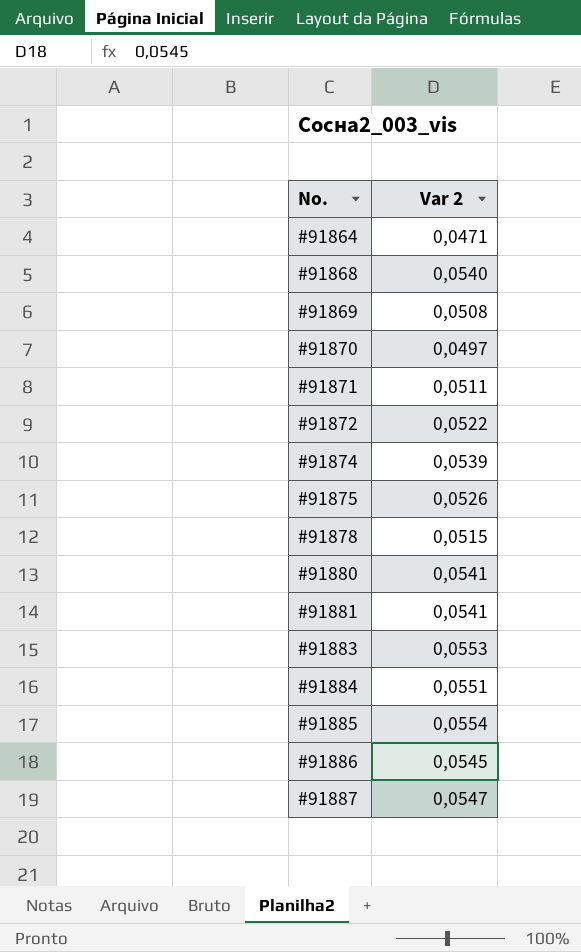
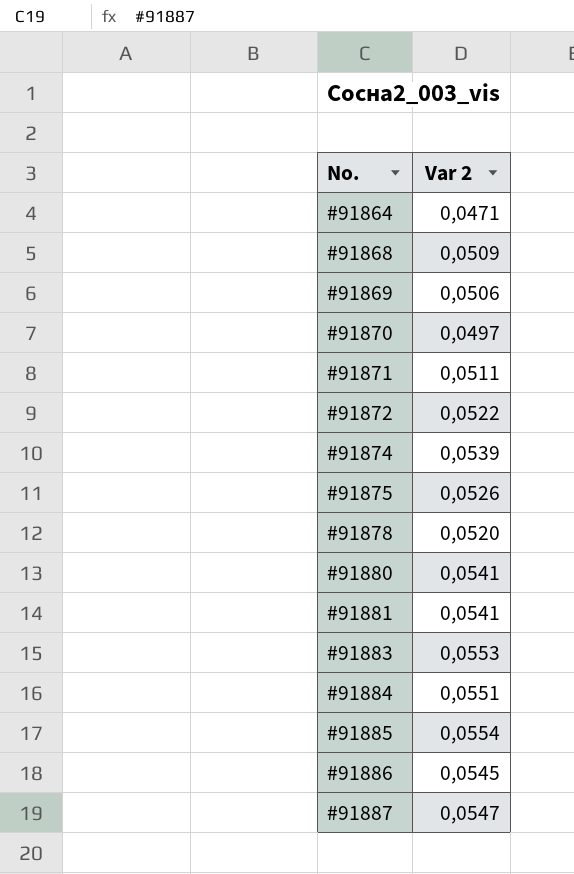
#91868 | Var 2: 0,0540 -> 0,0509
#91869 | Var 2: 0,0508 -> 0,0506
#91878 | Var 2: 0,0515 -> 0,0520

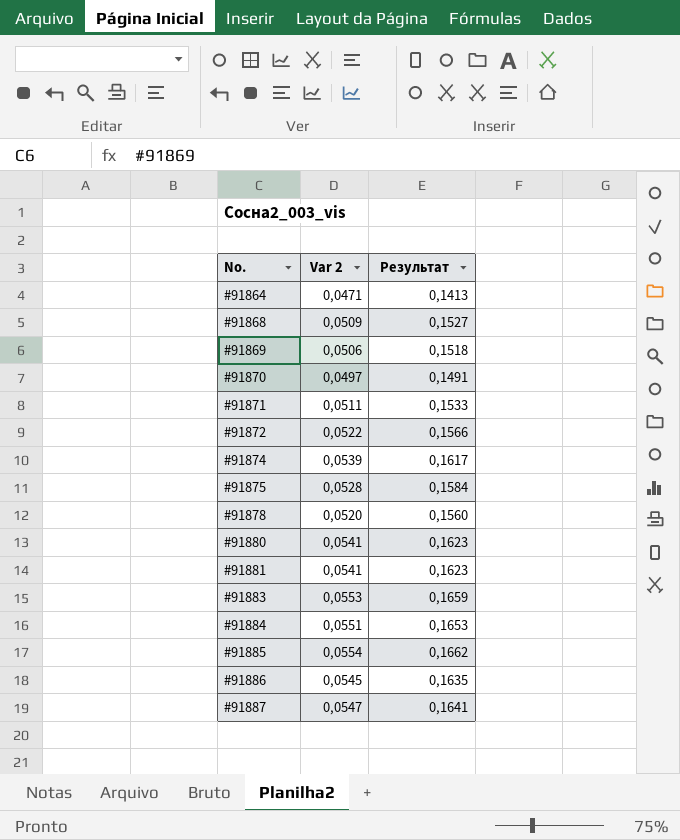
column Результат | formula: none -> [Var 2] * 3
#91875 | Var 2: 0,0526 -> 0,0528

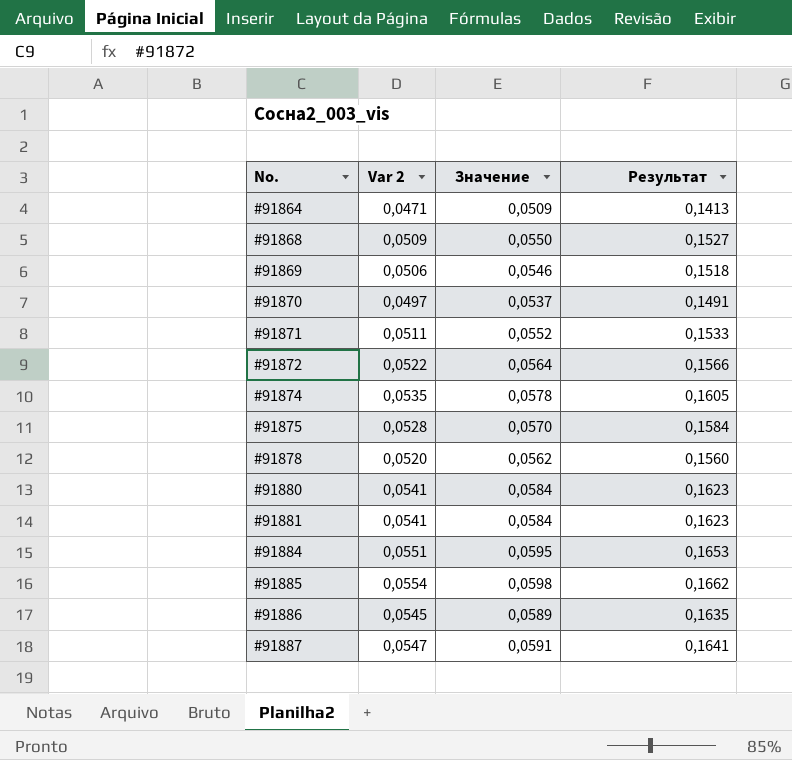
column Значение | formula: none -> [Var 2] * 1,08
row #91883: 0,0553 | 0,1659 -> none
#91874 | Var 2: 0,0539 -> 0,0535
#91874 | Результат: 0,1617 -> 0,1605

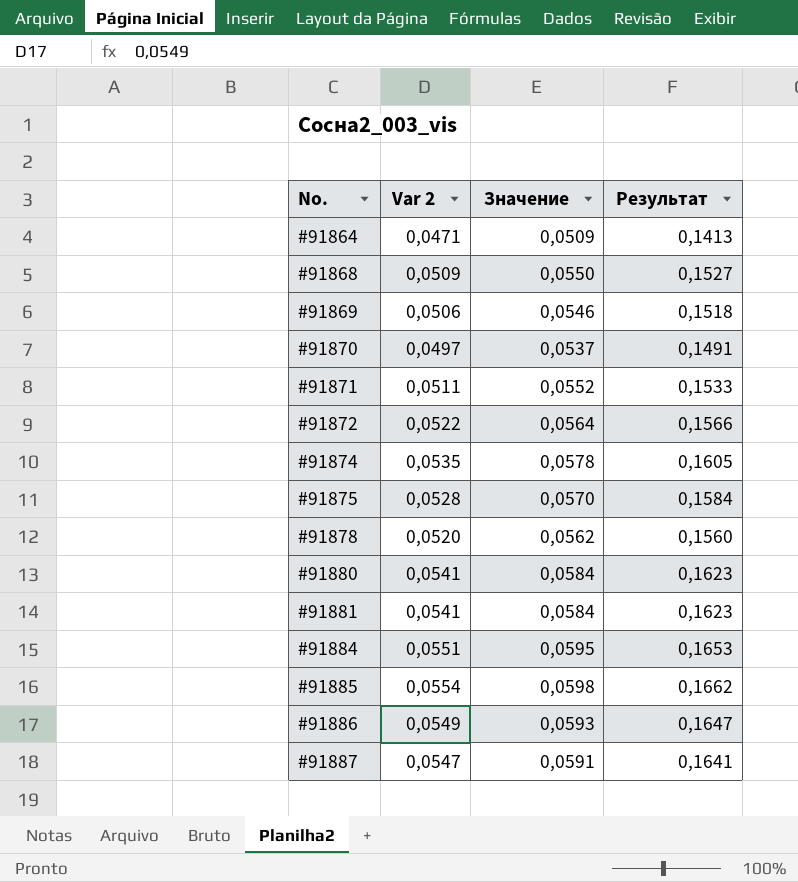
#91886 | Var 2: 0,0545 -> 0,0549
#91886 | Значение: 0,0589 -> 0,0593
#91886 | Результат: 0,1635 -> 0,1647

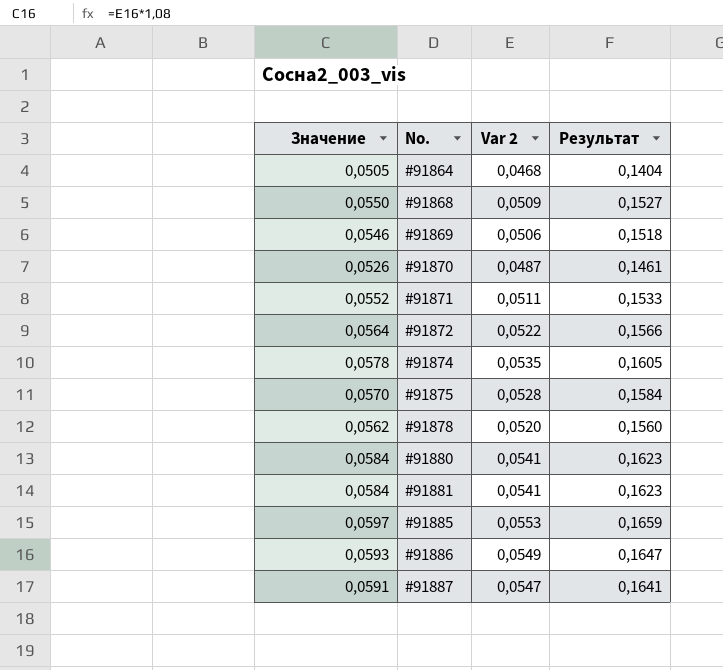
column Значение | position: 3 -> 1
row #91884: 0,0551 | 0,0595 | 0,1653 -> none
#91864 | Значение: 0,0509 -> 0,0505
#91864 | Var 2: 0,0471 -> 0,0468
#91864 | Результат: 0,1413 -> 0,1404
#91870 | Значение: 0,0537 -> 0,0526
#91870 | Var 2: 0,0497 -> 0,0487
#91870 | Результат: 0,1491 -> 0,1461
#91885 | Значение: 0,0598 -> 0,0597
#91885 | Var 2: 0,0554 -> 0,0553
#91885 | Результат: 0,1662 -> 0,1659

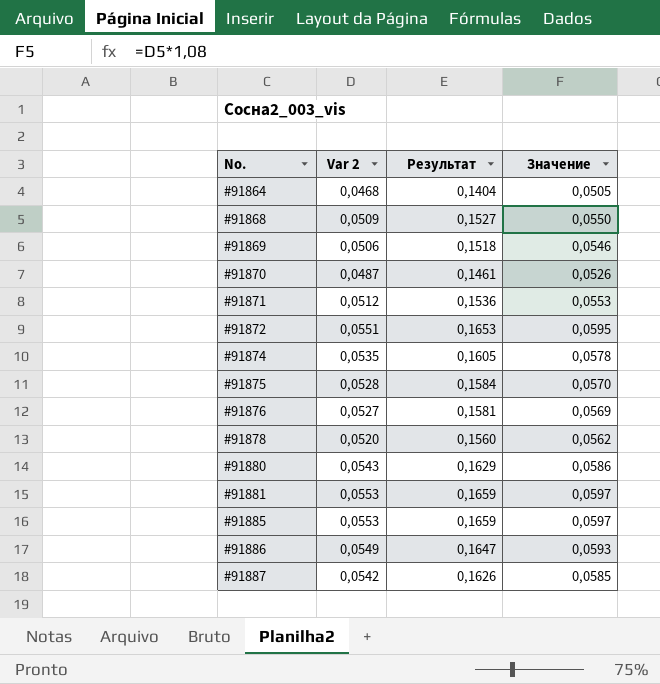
column Значение | position: 1 -> 4
#91871 | Var 2: 0,0511 -> 0,0512
#91871 | Результат: 0,1533 -> 0,1536
#91871 | Значение: 0,0552 -> 0,0553
#91872 | Var 2: 0,0522 -> 0,0551
#91872 | Результат: 0,1566 -> 0,1653
#91872 | Значение: 0,0564 -> 0,0595
row #91876: none -> 0,0527 | 0,1581 | 0,0569
#91880 | Var 2: 0,0541 -> 0,0543
#91880 | Результат: 0,1623 -> 0,1629
#91880 | Значение: 0,0584 -> 0,0586
#91881 | Var 2: 0,0541 -> 0,0553
#91881 | Результат: 0,1623 -> 0,1659
#91881 | Значение: 0,0584 -> 0,0597
#91887 | Var 2: 0,0547 -> 0,0542
#91887 | Результат: 0,1641 -> 0,1626
#91887 | Значение: 0,0591 -> 0,0585

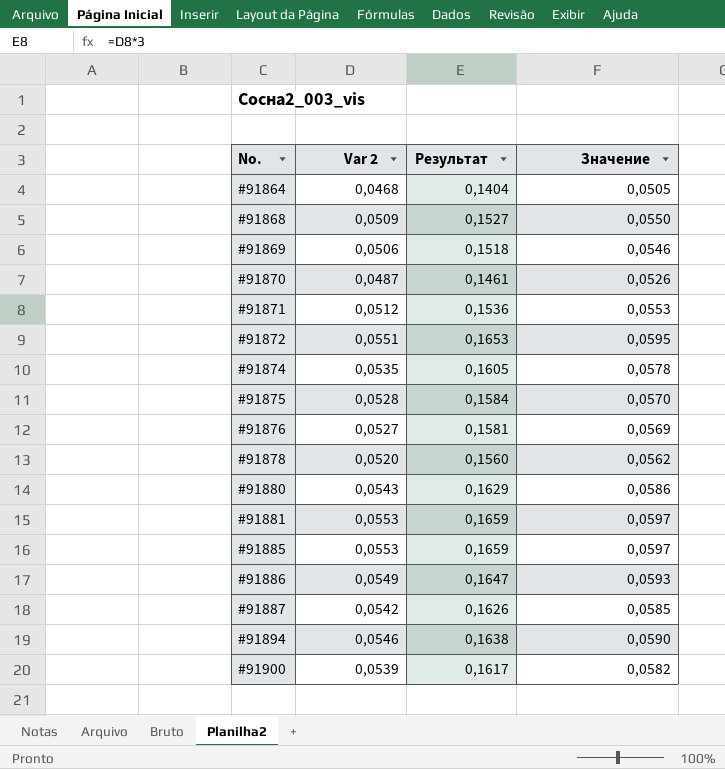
row #91894: none -> 0,0546 | 0,1638 | 0,0590
row #91900: none -> 0,0539 | 0,1617 | 0,0582

